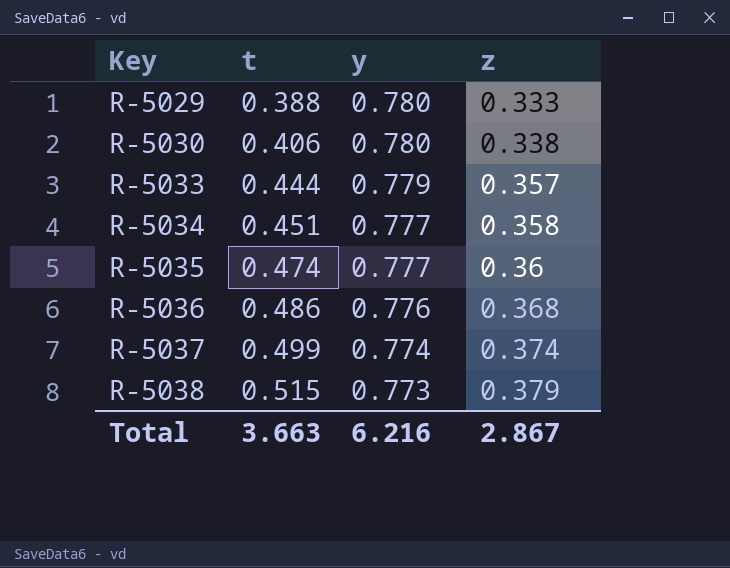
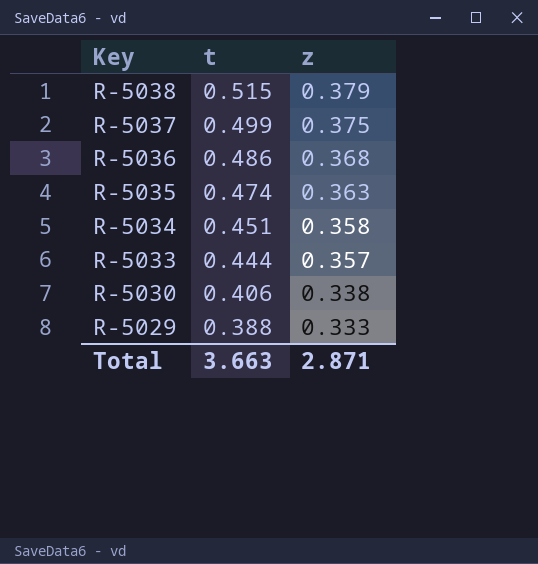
row order: Key ascending -> Key descending
column y | position: 3 -> none
R-5037 | z: 0.374 -> 0.375
R-5035 | z: 0.36 -> 0.363
Total | z: 2.867 -> 2.871

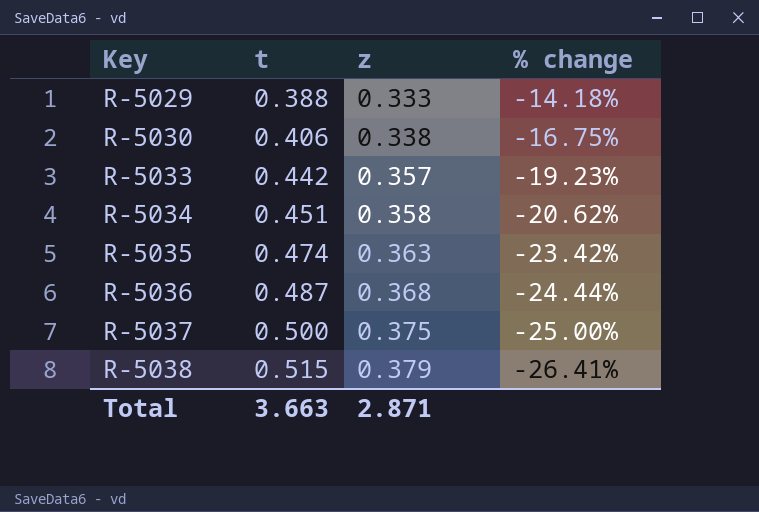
row order: Key descending -> Key ascending
column % change | formula: none -> ([z] - [t]) / [t]
R-5033 | t: 0.444 -> 0.442
R-5036 | t: 0.486 -> 0.487
R-5037 | t: 0.499 -> 0.500

